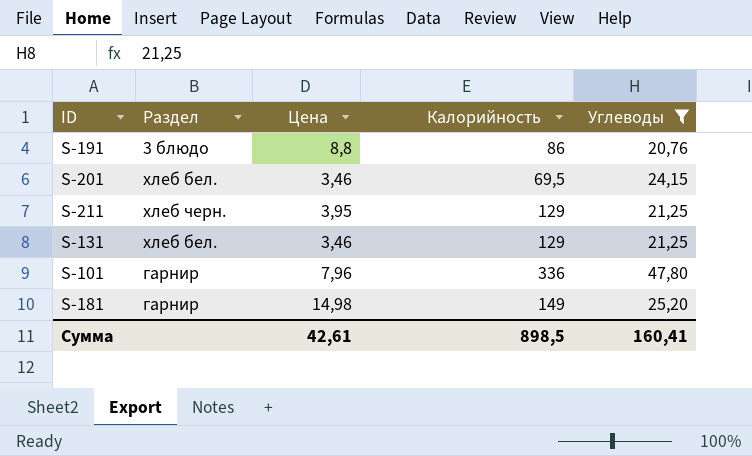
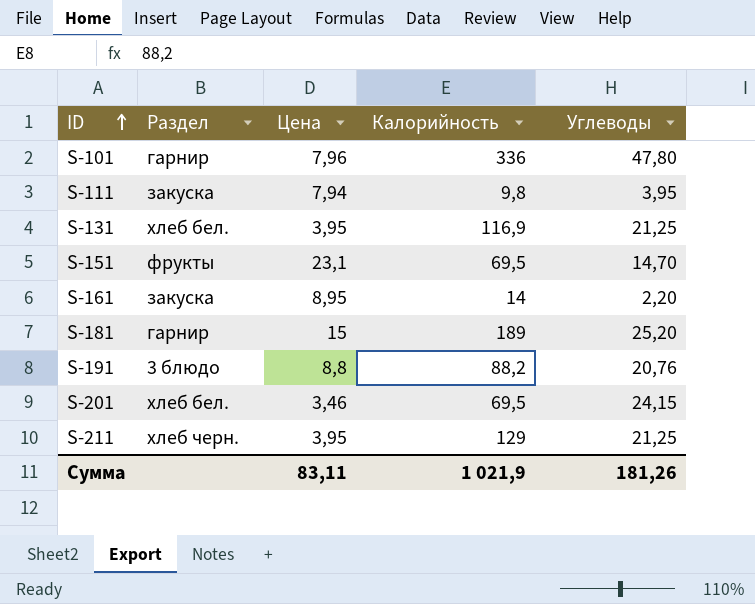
filter: Углеводы >= 20,76 -> none
row order: none -> ID ascending
S-131 | Цена: 3,46 -> 3,95
S-131 | Калорийность: 129 -> 116,9
S-181 | Цена: 14,98 -> 15
S-181 | Калорийность: 149 -> 189
S-191 | Калорийность: 86 -> 88,2
Сумма | Цена: 42,61 -> 83,11
Сумма | Калорийность: 898,5 -> 1 021,9
Сумма | Углеводы: 160,41 -> 181,26

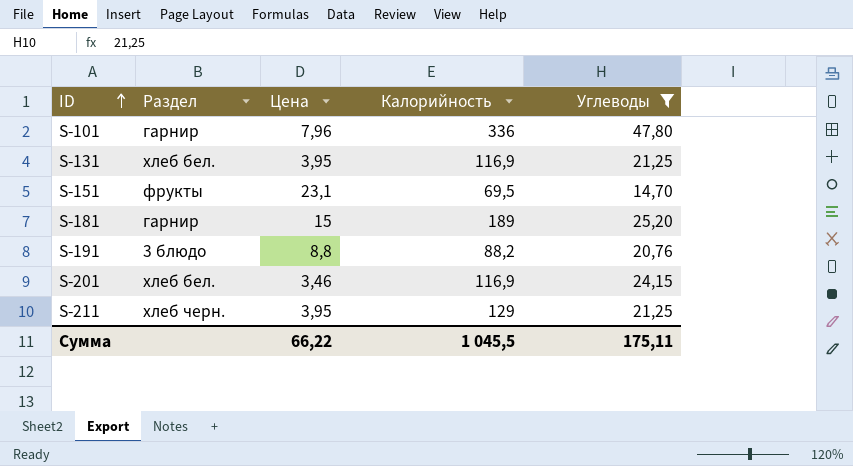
filter: none -> Углеводы >= 14,70
S-201 | Калорийность: 69,5 -> 116,9
Сумма | Цена: 83,11 -> 66,22
Сумма | Калорийность: 1 021,9 -> 1 045,5
Сумма | Углеводы: 181,26 -> 175,11

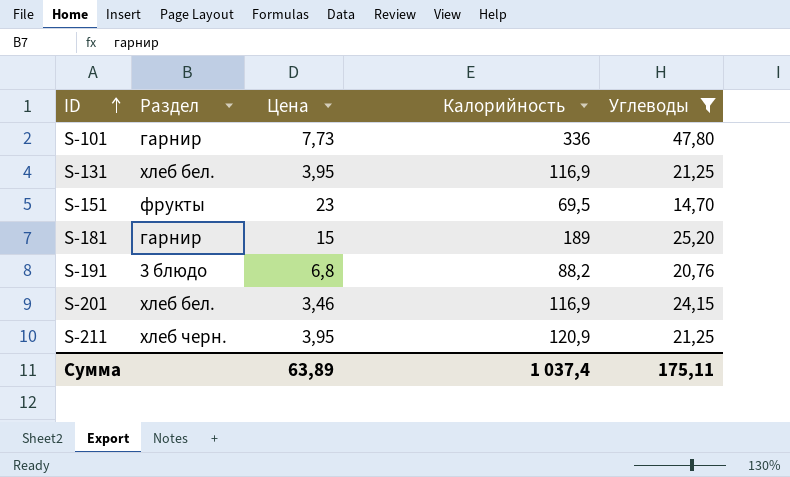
S-101 | Цена: 7,96 -> 7,73
S-151 | Цена: 23,1 -> 23
S-191 | Цена: 8,8 -> 6,8
S-211 | Калорийность: 129 -> 120,9
Сумма | Цена: 66,22 -> 63,89
Сумма | Калорийность: 1 045,5 -> 1 037,4

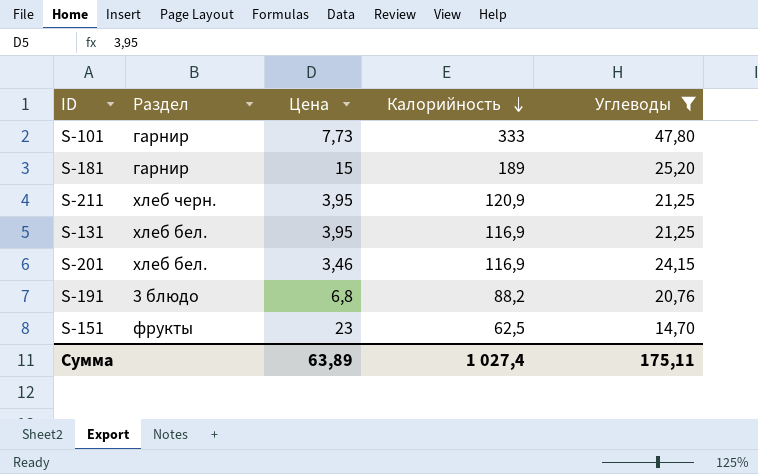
row order: ID ascending -> Калорийность descending
S-101 | Калорийность: 336 -> 333
S-151 | Калорийность: 69,5 -> 62,5
Сумма | Калорийность: 1 037,4 -> 1 027,4

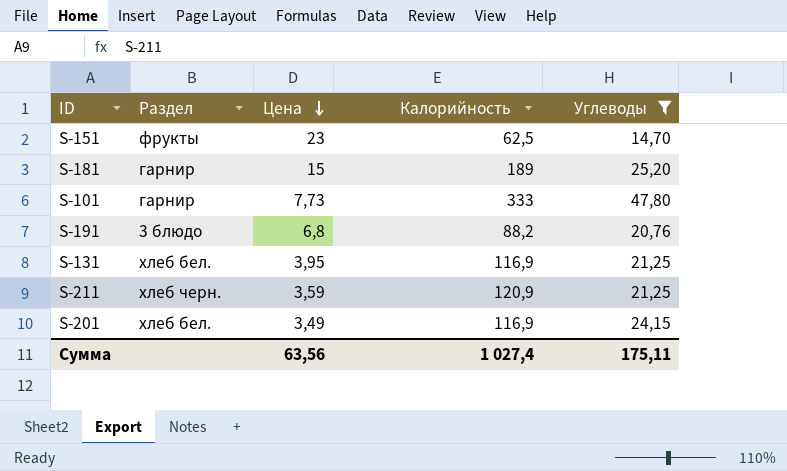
row order: Калорийность descending -> Цена descending
S-211 | Цена: 3,95 -> 3,59
S-201 | Цена: 3,46 -> 3,49
Сумма | Цена: 63,89 -> 63,56

